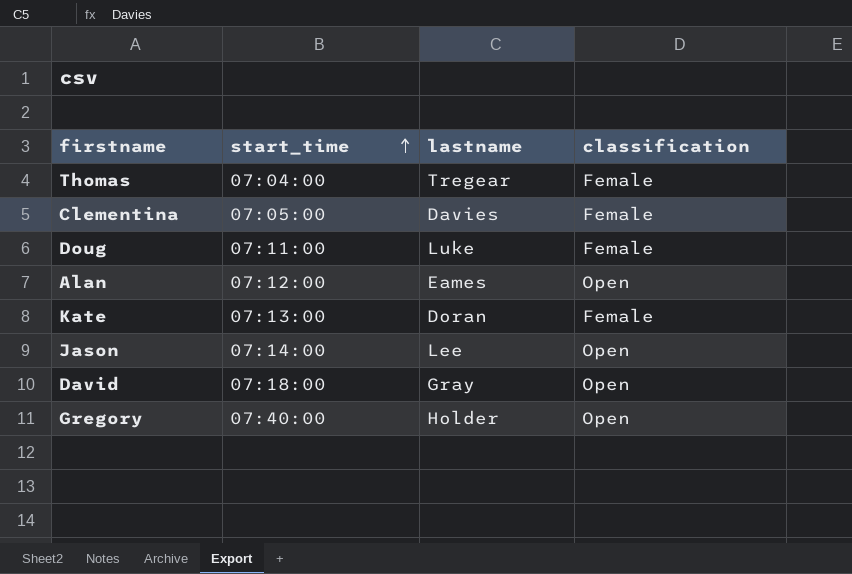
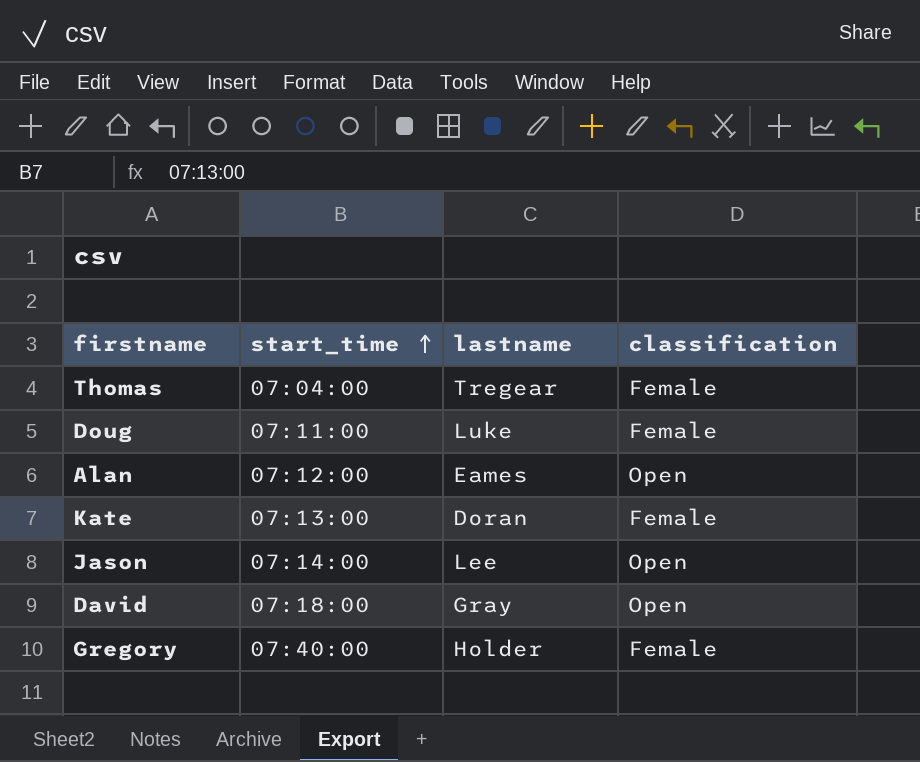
row Clementina: 07:05:00 | Davies | Female -> none
Gregory | classification: Open -> Female

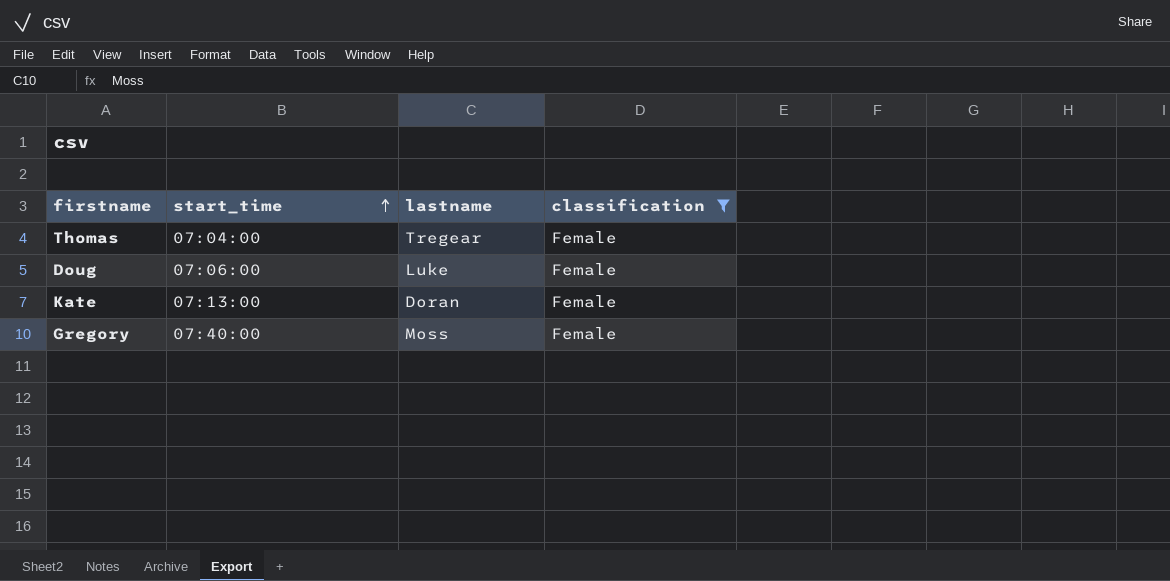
filter: none -> classification = Female
Doug | start_time: 07:11:00 -> 07:06:00
Gregory | lastname: Holder -> Moss

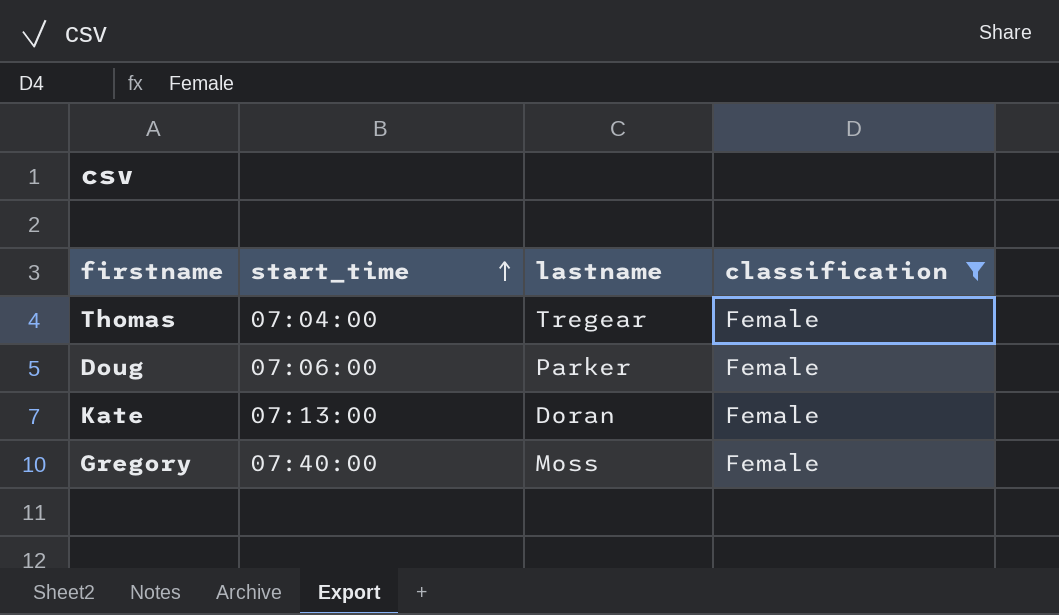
Doug | lastname: Luke -> Parker

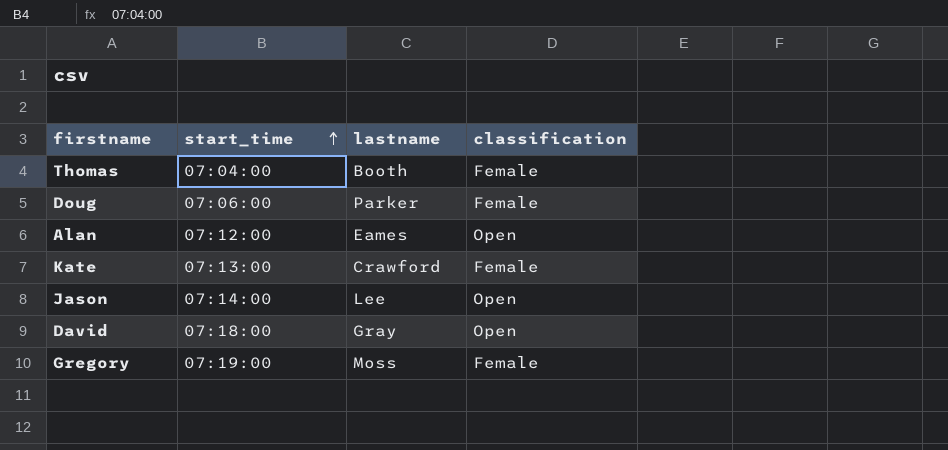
filter: classification = Female -> none
Thomas | lastname: Tregear -> Booth
Kate | lastname: Doran -> Crawford
Gregory | start_time: 07:40:00 -> 07:19:00

